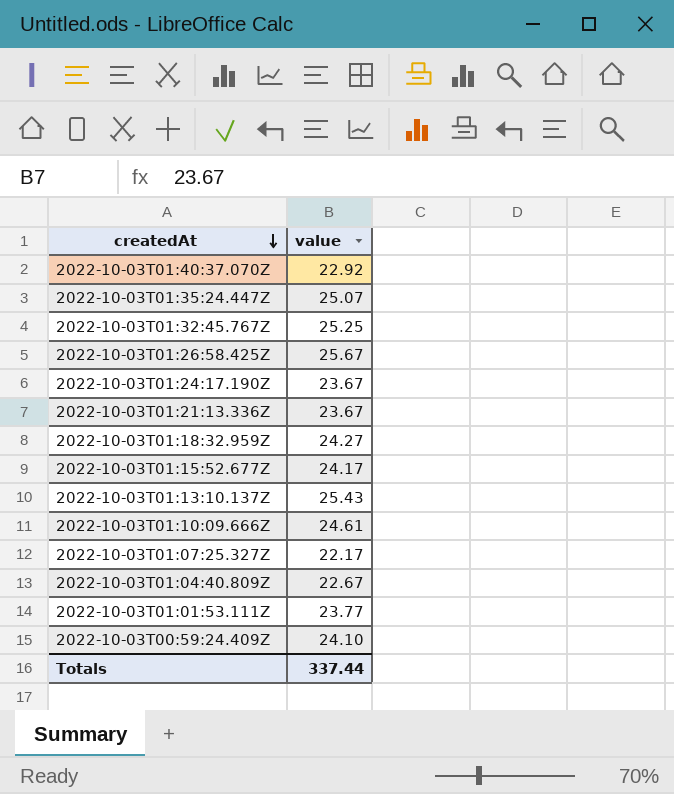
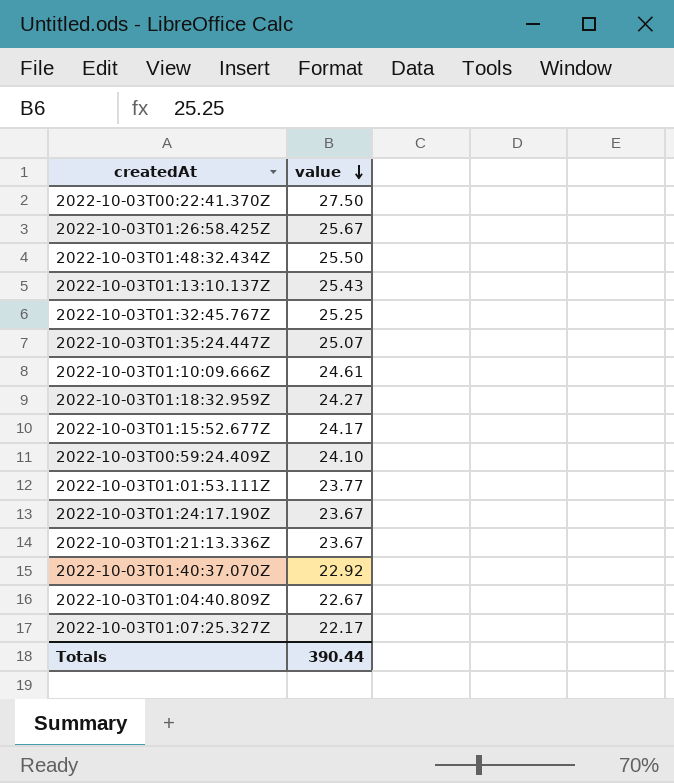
row order: createdAt descending -> value descending
row 2022-10-03T00:22:41.370Z: none -> 27.50
row 2022-10-03T01:48:32.434Z: none -> 25.50
Totals | value: 337.44 -> 390.44

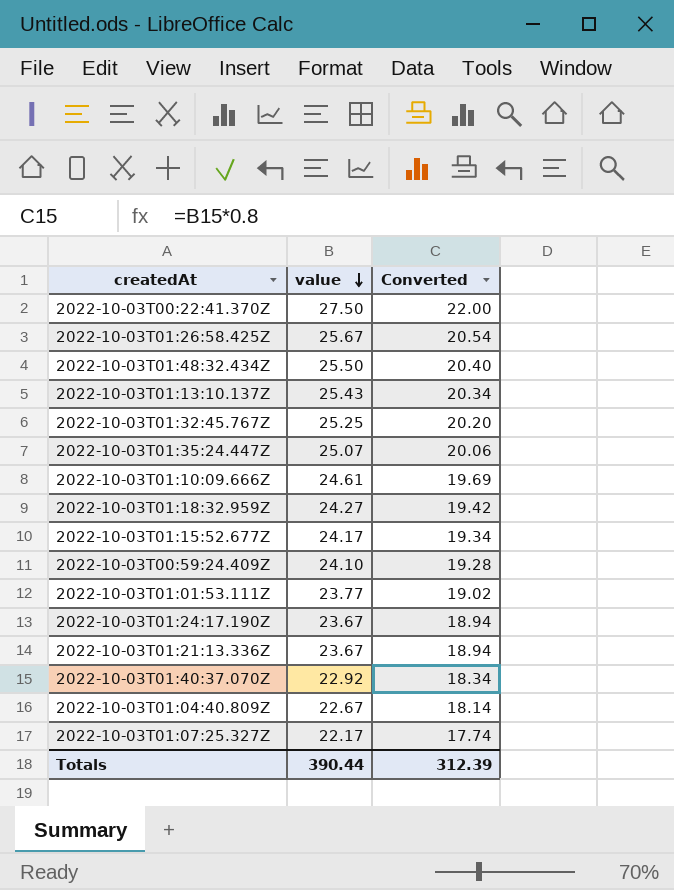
column Converted | formula: none -> [value] * 0.8

